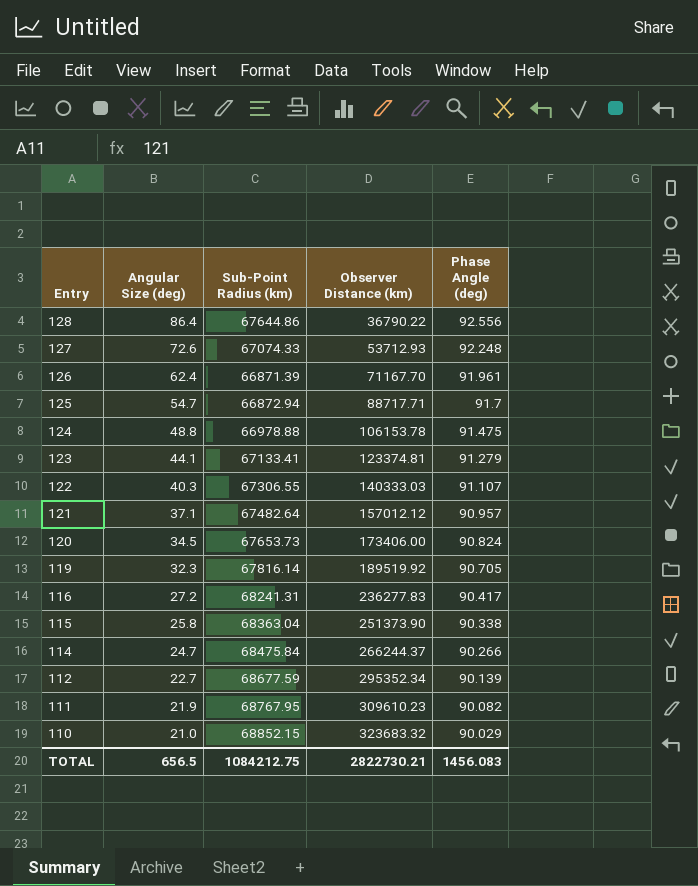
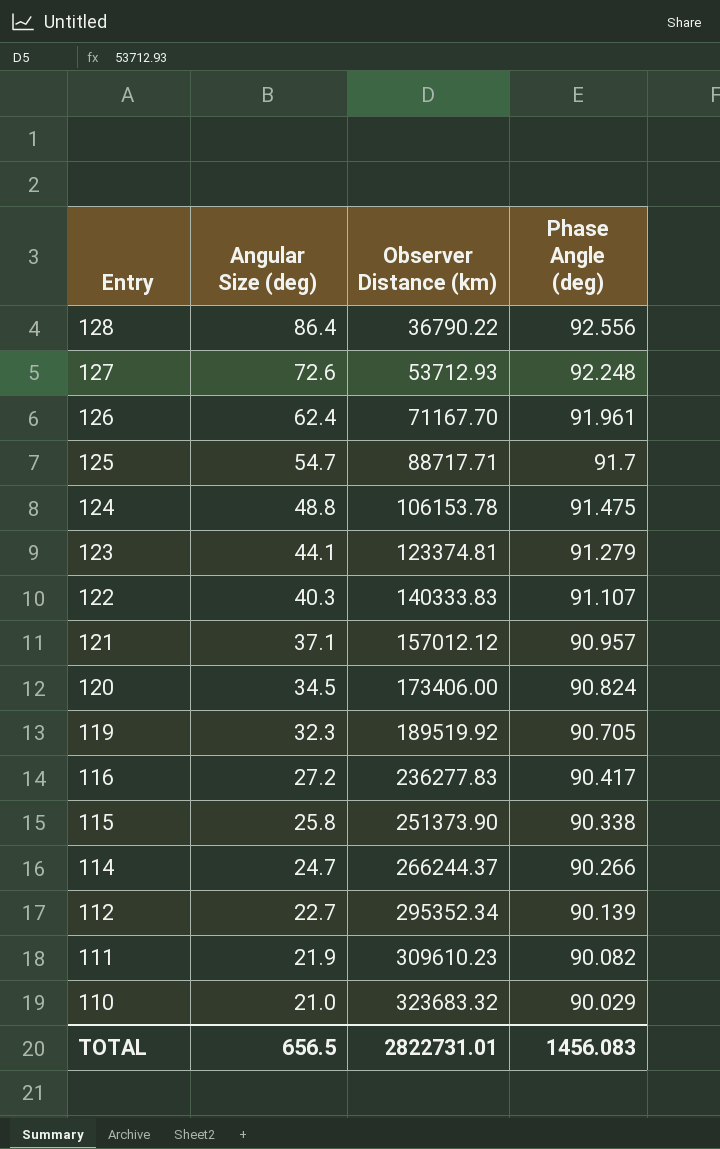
column Sub-Point Radius (km) | position: 3 -> none
122 | Observer Distance (km): 140333.03 -> 140333.83
TOTAL | Observer Distance (km): 2822730.21 -> 2822731.01

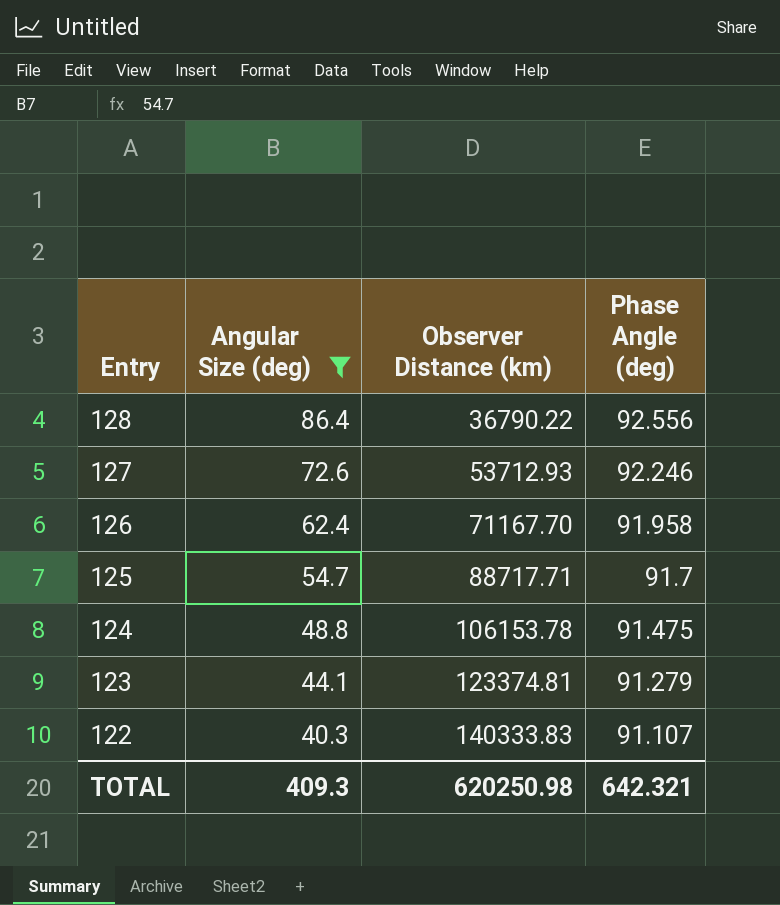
filter: none -> Angular Size (deg) >= 40.3
127 | Phase Angle (deg): 92.248 -> 92.246
126 | Phase Angle (deg): 91.961 -> 91.958
TOTAL | Angular Size (deg): 656.5 -> 409.3
TOTAL | Observer Distance (km): 2822731.01 -> 620250.98
TOTAL | Phase Angle (deg): 1456.083 -> 642.321

